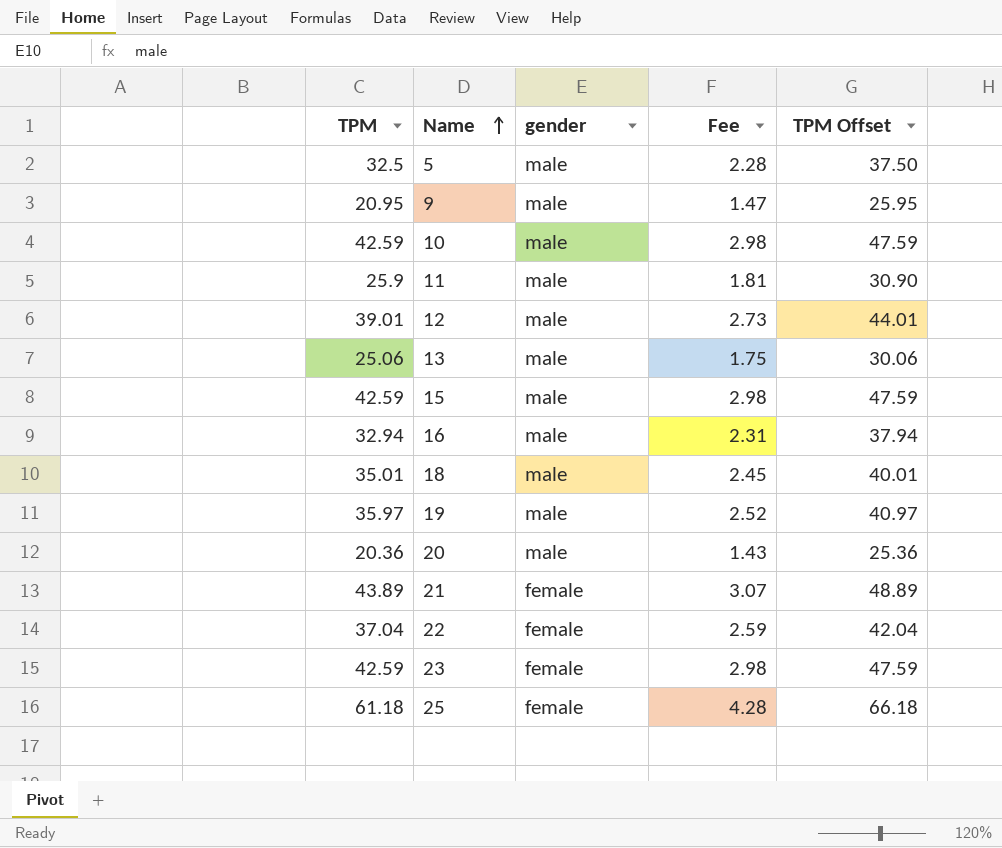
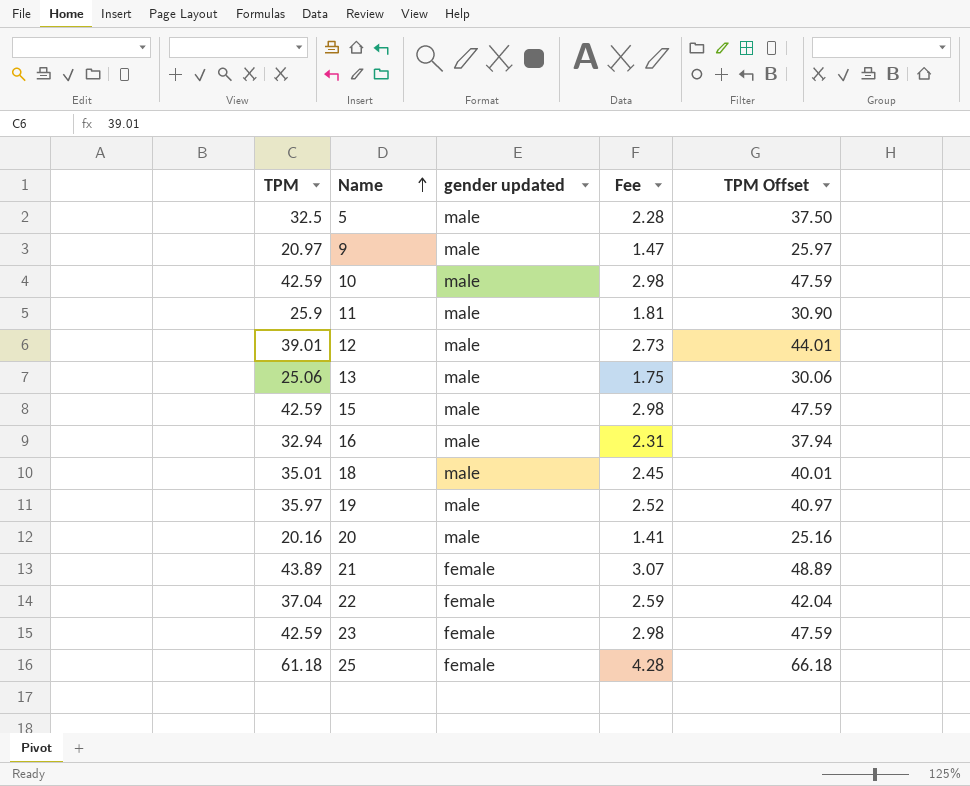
column name: gender -> gender updated
9 | TPM: 20.95 -> 20.97
9 | TPM Offset: 25.95 -> 25.97
20 | TPM: 20.36 -> 20.16
20 | Fee: 1.43 -> 1.41
20 | TPM Offset: 25.36 -> 25.16

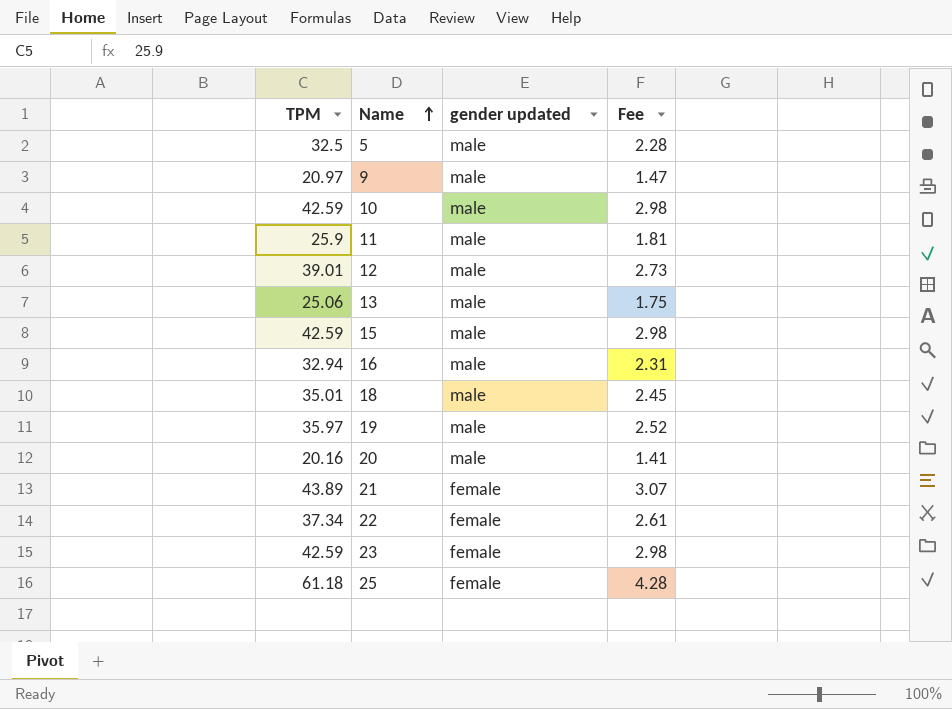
column TPM Offset | formula: [TPM] + 5 -> none
22 | TPM: 37.04 -> 37.34
22 | Fee: 2.59 -> 2.61

